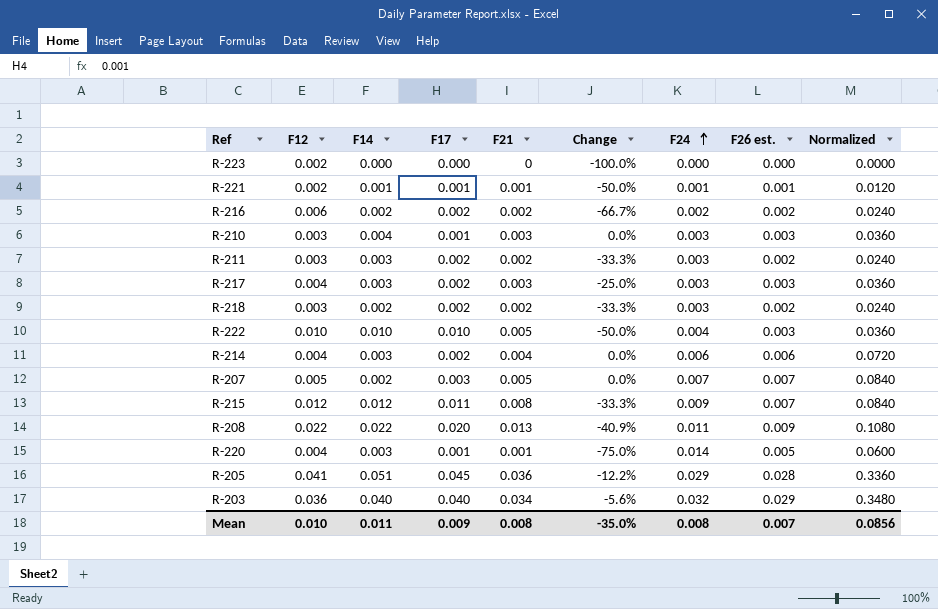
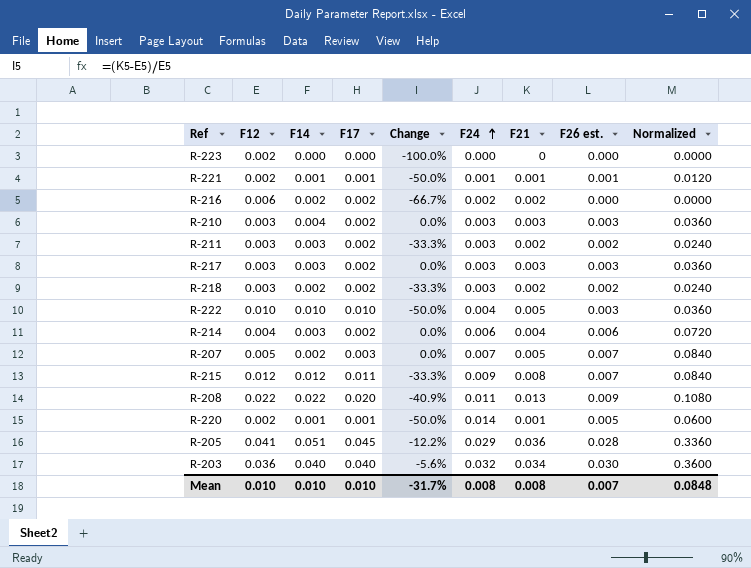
column F21 | position: 5 -> 7
R-216 | F26 est.: 0.002 -> 0.000
R-216 | Normalized: 0.0240 -> 0.0000
R-210 | F17: 0.001 -> 0.002
R-217 | F12: 0.004 -> 0.003
R-217 | Change: -25.0% -> 0.0%
R-220 | F12: 0.004 -> 0.002
R-220 | F14: 0.003 -> 0.001
R-220 | Change: -75.0% -> -50.0%
R-203 | F26 est.: 0.029 -> 0.030
R-203 | Normalized: 0.3480 -> 0.3600
Mean | F14: 0.011 -> 0.010
Mean | F17: 0.009 -> 0.010
Mean | Change: -35.0% -> -31.7%
Mean | Normalized: 0.0856 -> 0.0848

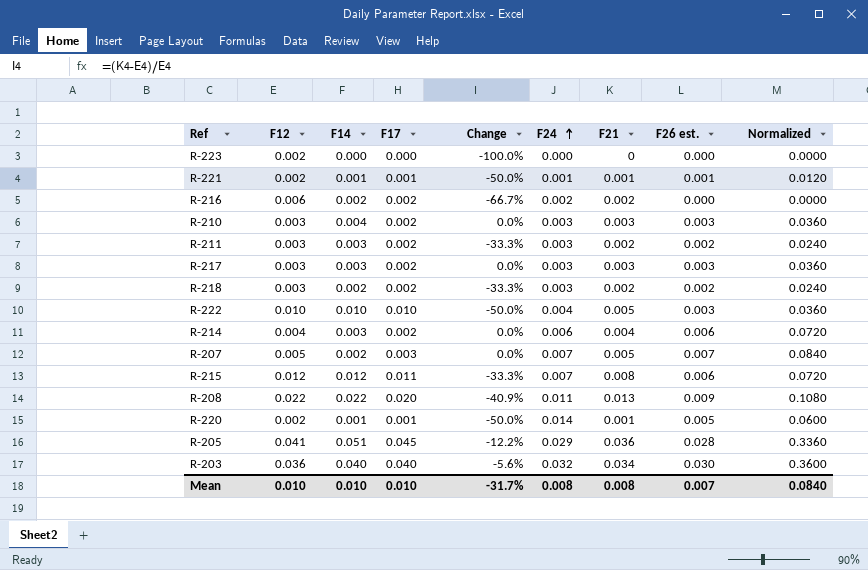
R-215 | F24: 0.009 -> 0.007
R-215 | F26 est.: 0.007 -> 0.006
R-215 | Normalized: 0.0840 -> 0.0720
Mean | Normalized: 0.0848 -> 0.0840

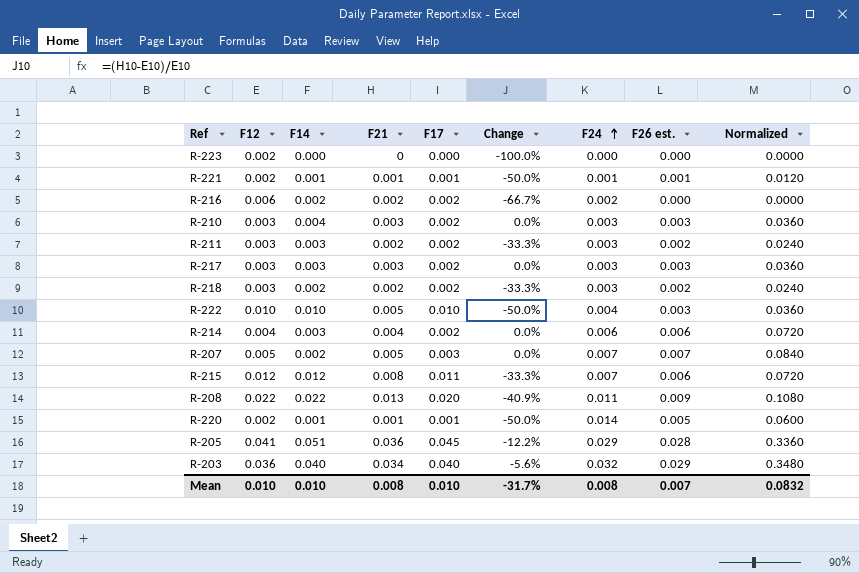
column F21 | position: 7 -> 4
R-203 | F26 est.: 0.030 -> 0.029
R-203 | Normalized: 0.3600 -> 0.3480
Mean | Normalized: 0.0840 -> 0.0832

